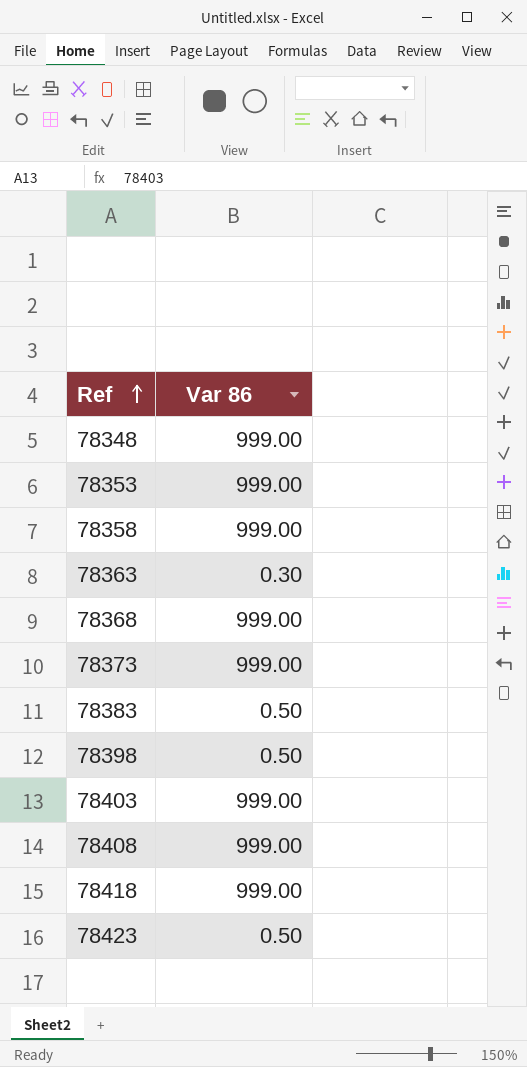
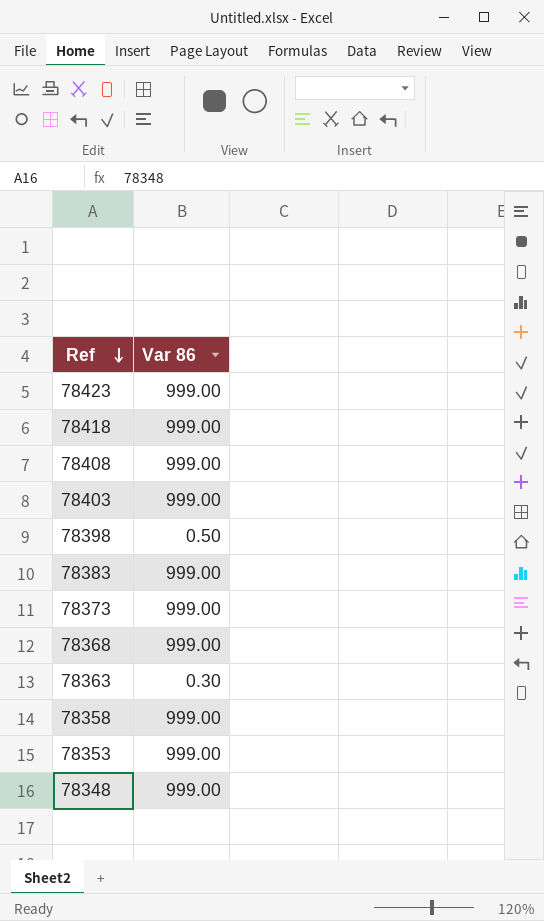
row order: Ref ascending -> Ref descending
78423 | Var 86: 0.50 -> 999.00
78383 | Var 86: 0.50 -> 999.00

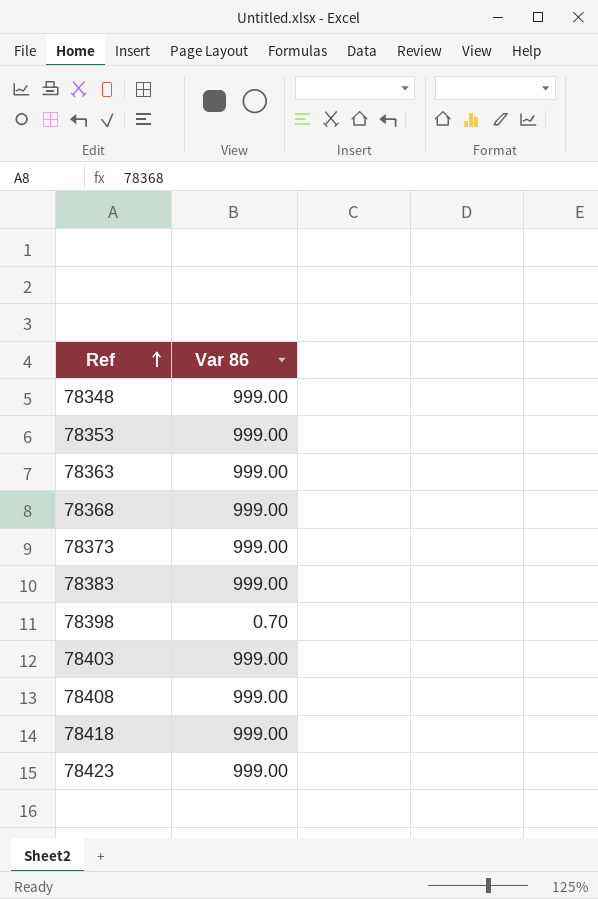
row order: Ref descending -> Ref ascending
row 78358: 999.00 -> none
78363 | Var 86: 0.30 -> 999.00
78398 | Var 86: 0.50 -> 0.70

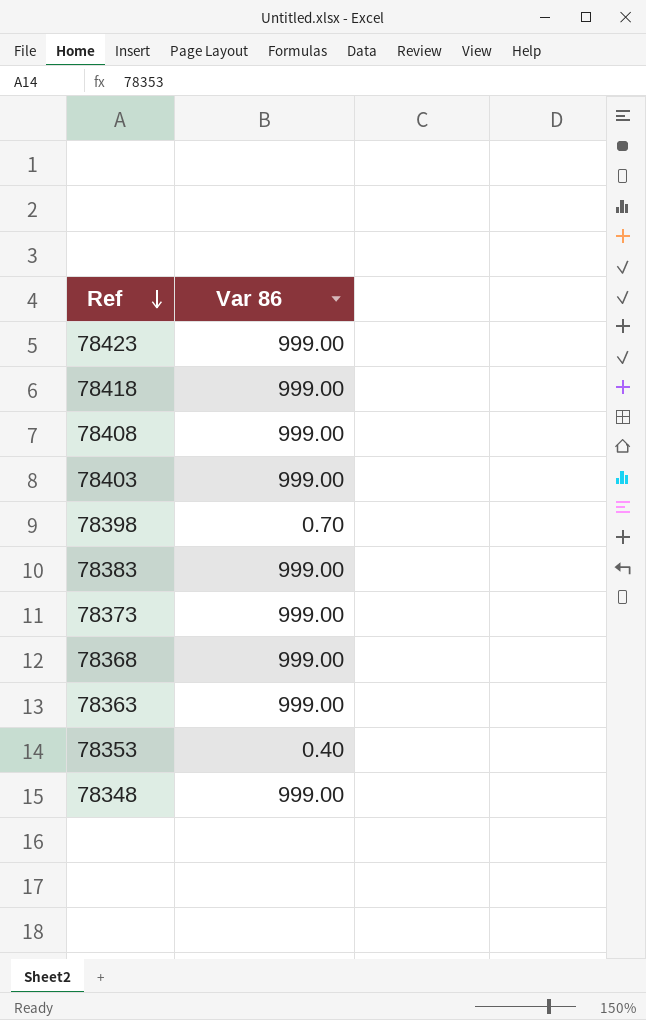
row order: Ref ascending -> Ref descending
78353 | Var 86: 999.00 -> 0.40

